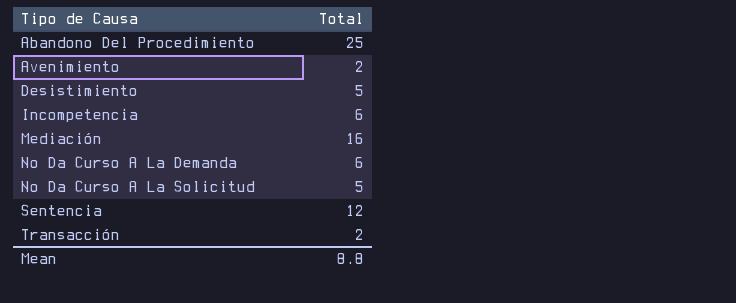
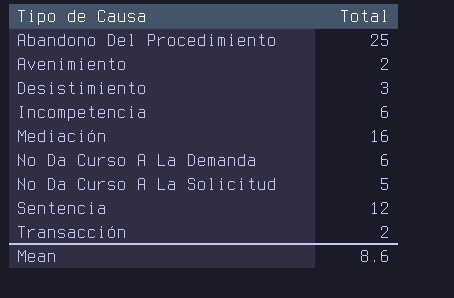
Desistimiento | Total: 5 -> 3
Mean | Total: 8.8 -> 8.6

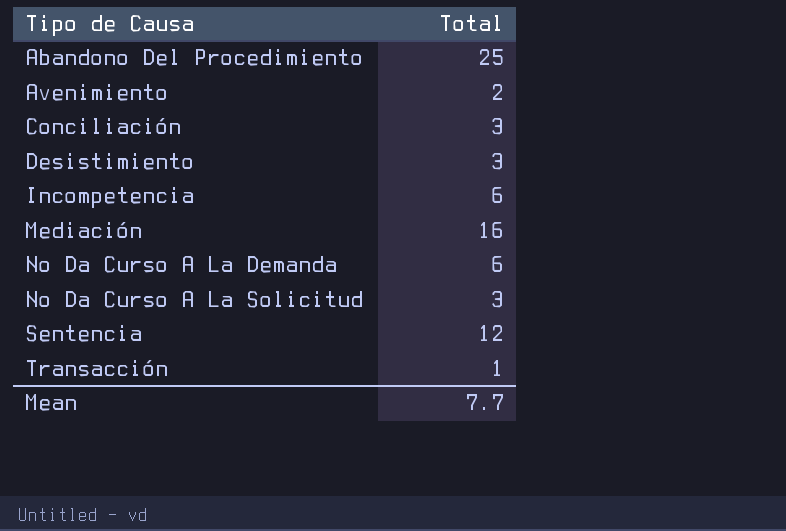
row Conciliación: none -> 3
No Da Curso A La Solicitud | Total: 5 -> 3
Transacción | Total: 2 -> 1
Mean | Total: 8.6 -> 7.7

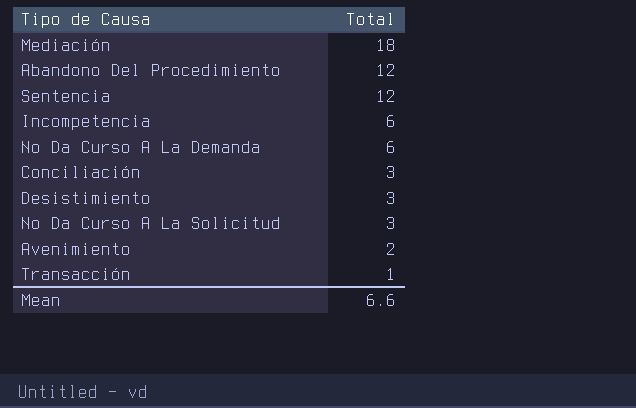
row order: Tipo de Causa ascending -> Total descending
Mediación | Total: 16 -> 18
Abandono Del Procedimiento | Total: 25 -> 12
Mean | Total: 7.7 -> 6.6

